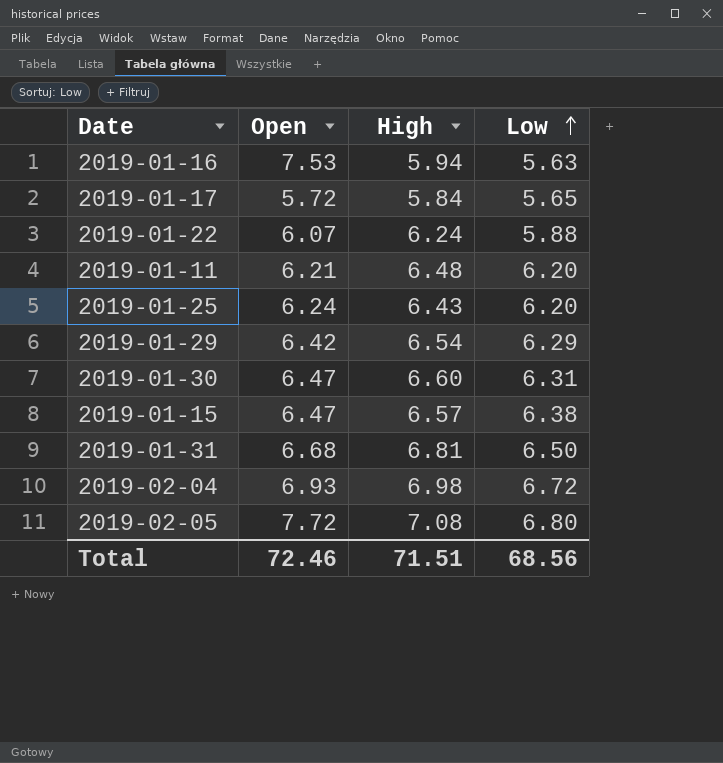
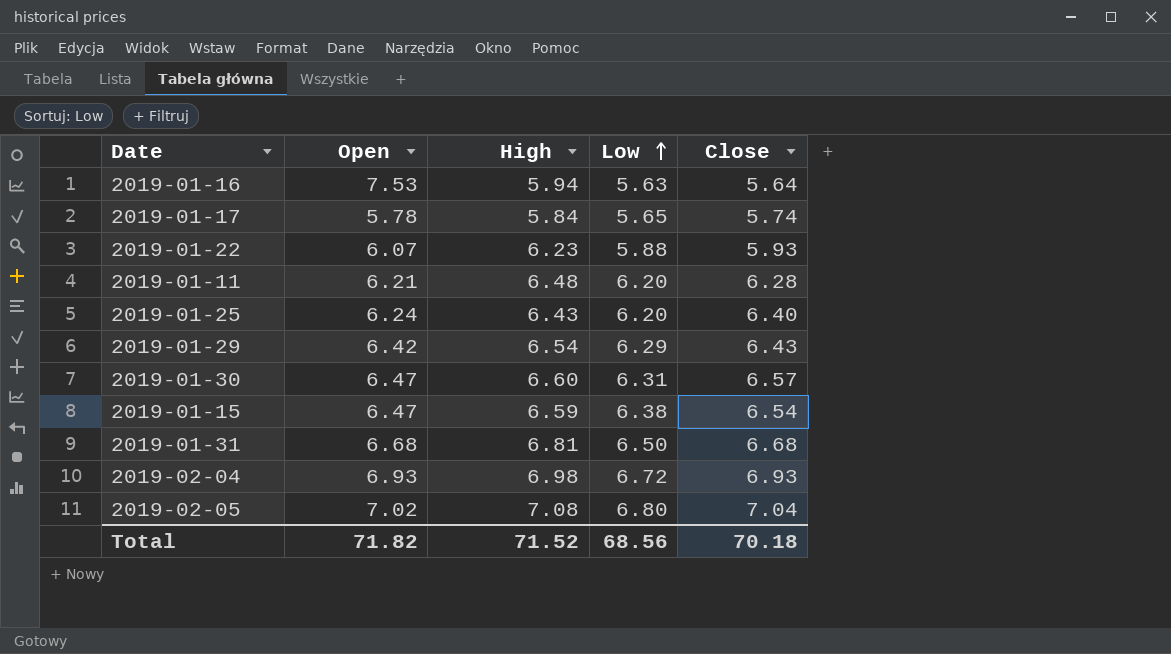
column Close | position: none -> 5
2019-01-17 | Open: 5.72 -> 5.78
2019-01-22 | High: 6.24 -> 6.23
2019-01-15 | High: 6.57 -> 6.59
2019-02-05 | Open: 7.72 -> 7.02
Total | Open: 72.46 -> 71.82
Total | High: 71.51 -> 71.52

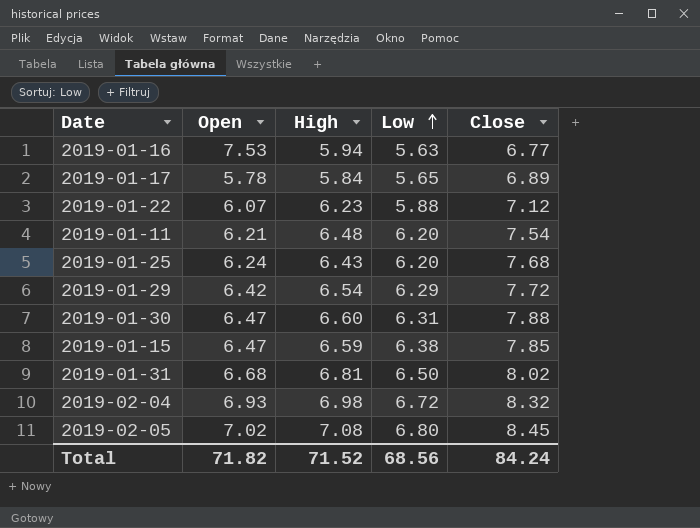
2019-01-16 | Close: 5.64 -> 6.77
2019-01-17 | Close: 5.74 -> 6.89
2019-01-22 | Close: 5.93 -> 7.12
2019-01-11 | Close: 6.28 -> 7.54
2019-01-25 | Close: 6.40 -> 7.68
2019-01-29 | Close: 6.43 -> 7.72
2019-01-30 | Close: 6.57 -> 7.88
2019-01-15 | Close: 6.54 -> 7.85
2019-01-31 | Close: 6.68 -> 8.02
2019-02-04 | Close: 6.93 -> 8.32
2019-02-05 | Close: 7.04 -> 8.45
Total | Close: 70.18 -> 84.24

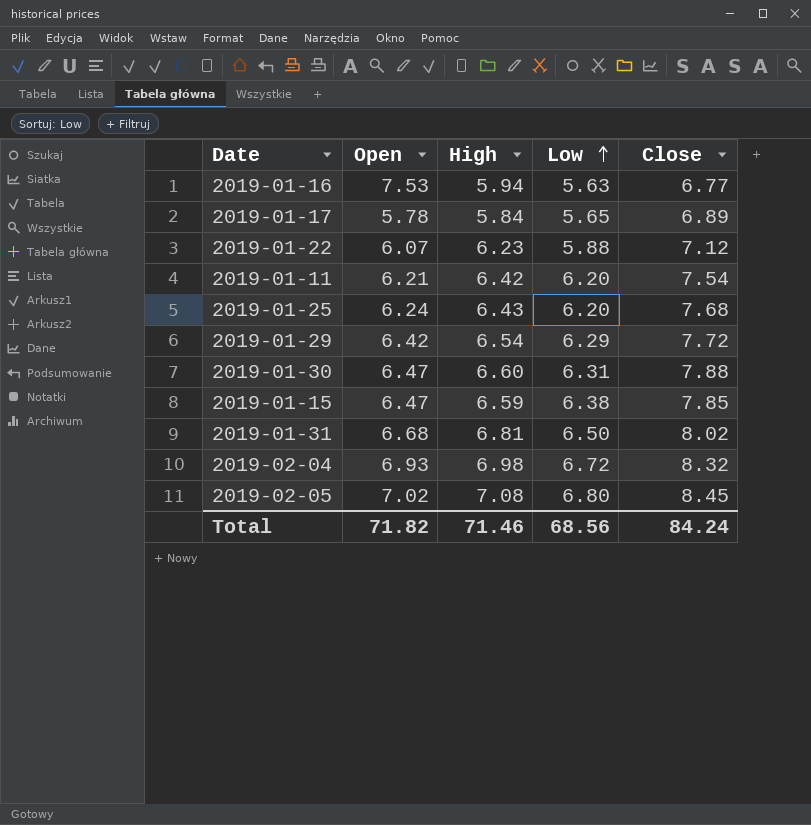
2019-01-11 | High: 6.48 -> 6.42
Total | High: 71.52 -> 71.46

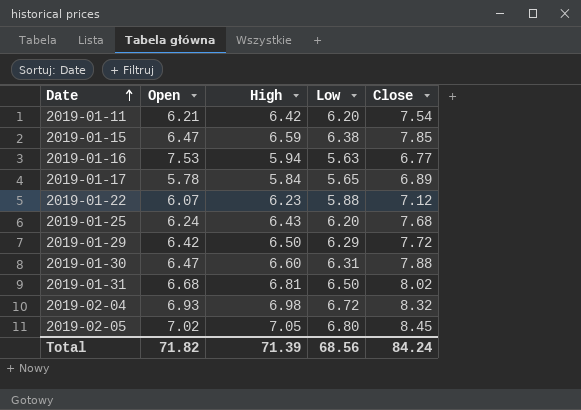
row order: Low ascending -> Date ascending
2019-01-29 | High: 6.54 -> 6.50
2019-02-05 | High: 7.08 -> 7.05
Total | High: 71.46 -> 71.39

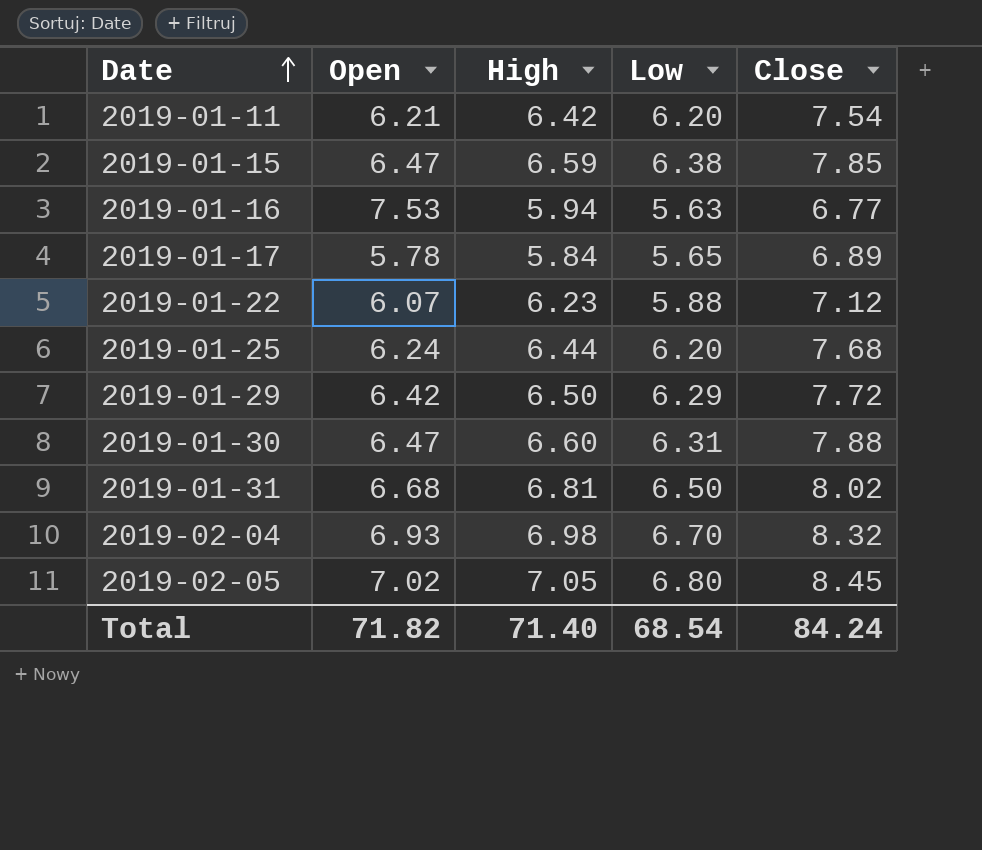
2019-01-25 | High: 6.43 -> 6.44
2019-02-04 | Low: 6.72 -> 6.70
Total | High: 71.39 -> 71.40
Total | Low: 68.56 -> 68.54

